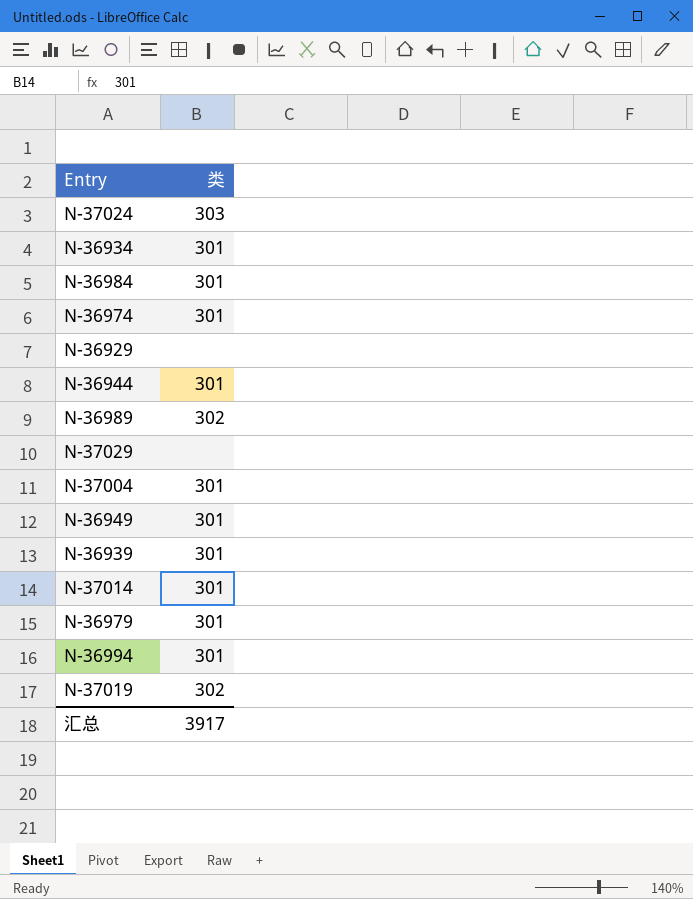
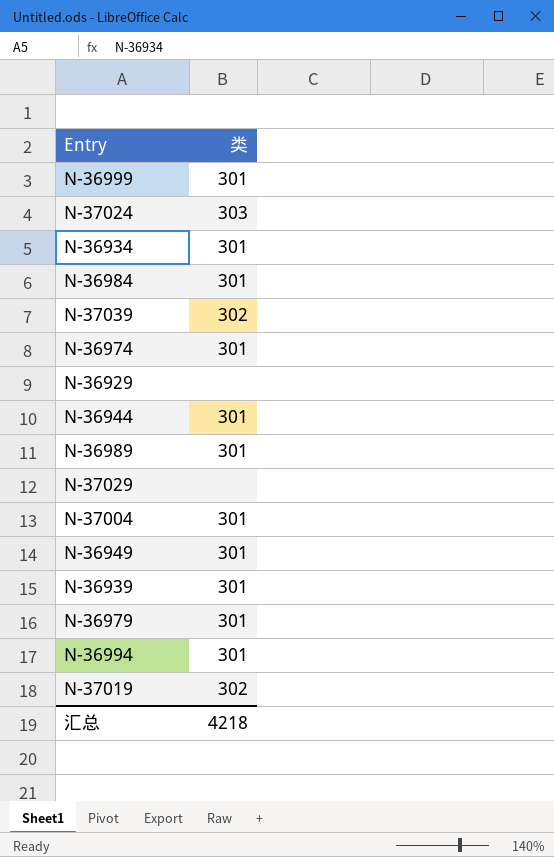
row N-37014: 301 -> none
row N-36999: none -> 301
row N-37039: none -> 302
N-36989 | 类: 302 -> 301
汇总 | 类: 3917 -> 4218

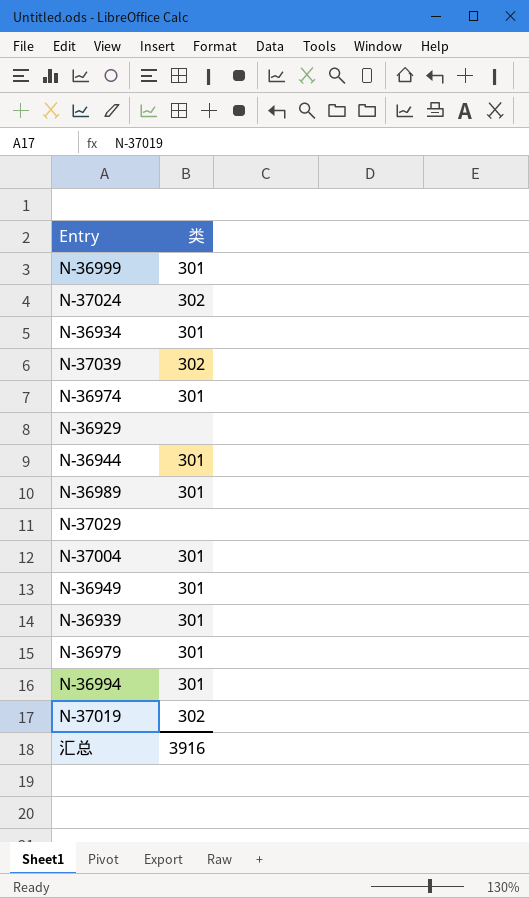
row N-36984: 301 -> none
N-37024 | 类: 303 -> 302
汇总 | 类: 4218 -> 3916

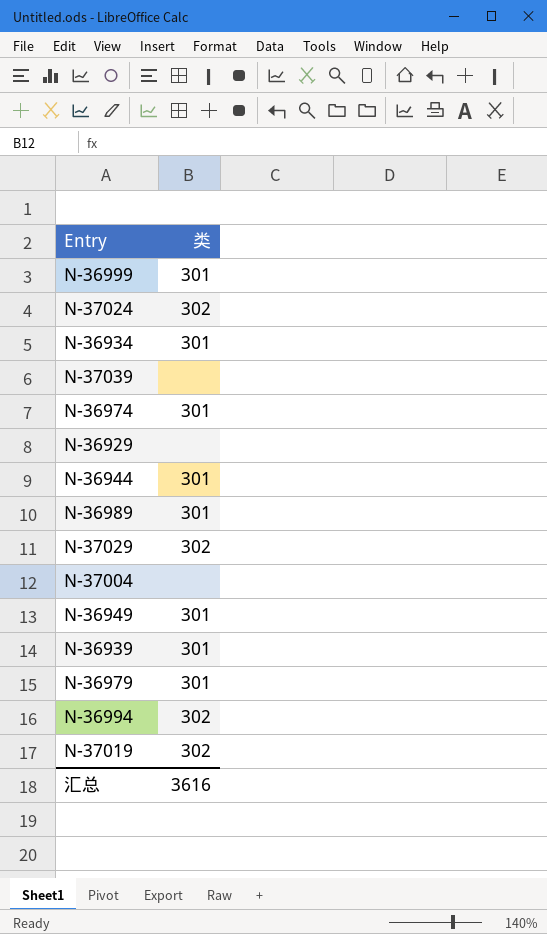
N-37039 | 类: 302 -> none
N-37029 | 类: none -> 302
N-37004 | 类: 301 -> none
N-36994 | 类: 301 -> 302
汇总 | 类: 3916 -> 3616

